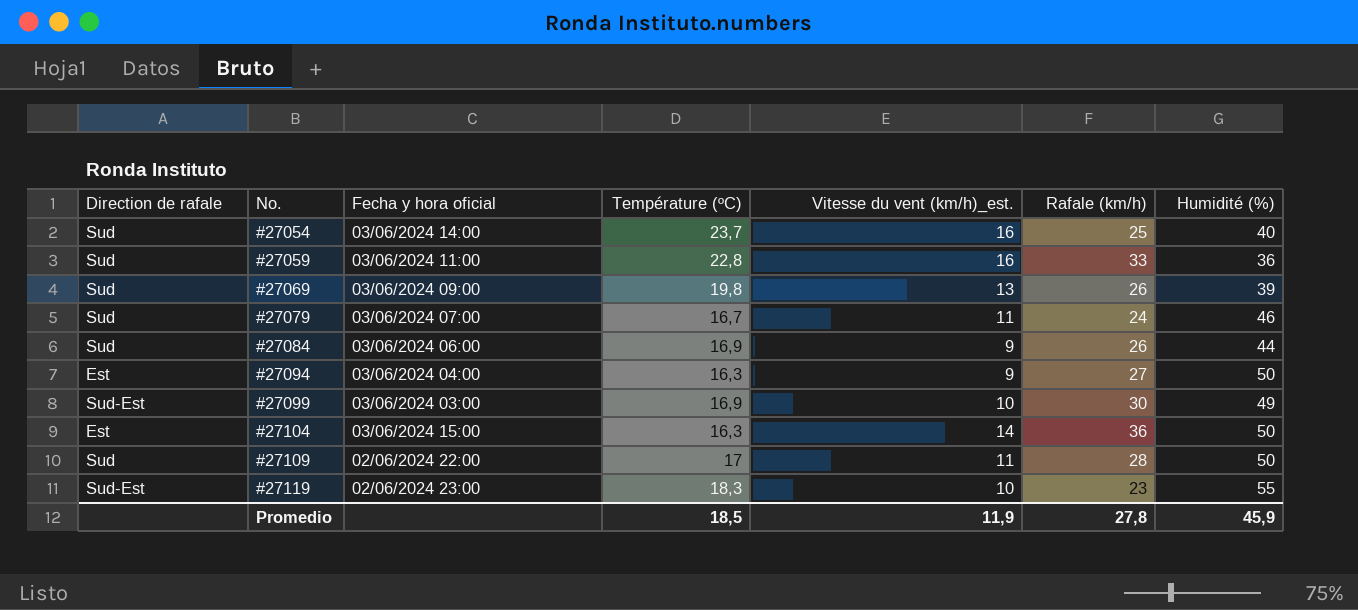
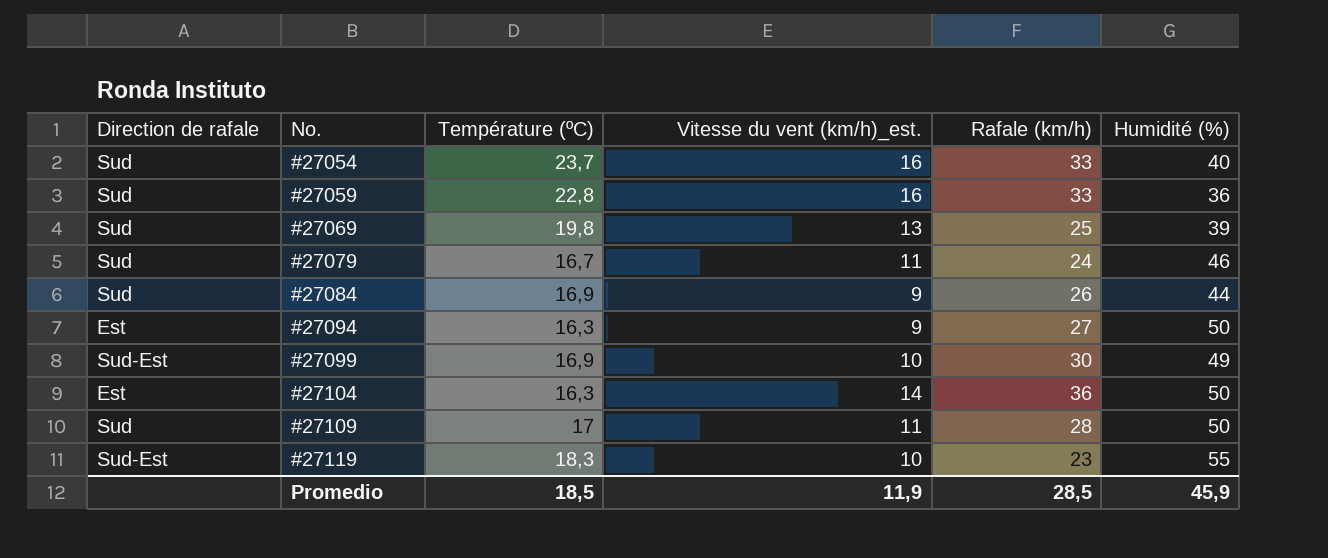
column Fecha y hora oficial | position: 3 -> none
#27054 | Rafale (km/h): 25 -> 33
#27069 | Rafale (km/h): 26 -> 25
Promedio | Rafale (km/h): 27,8 -> 28,5

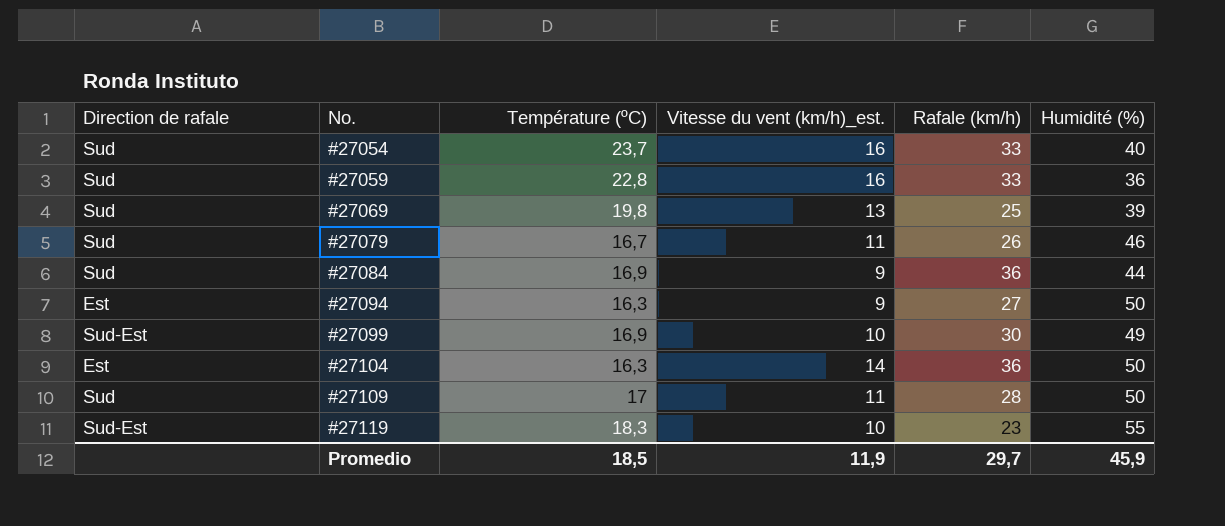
#27079 | Rafale (km/h): 24 -> 26
#27084 | Rafale (km/h): 26 -> 36
Promedio | Rafale (km/h): 28,5 -> 29,7

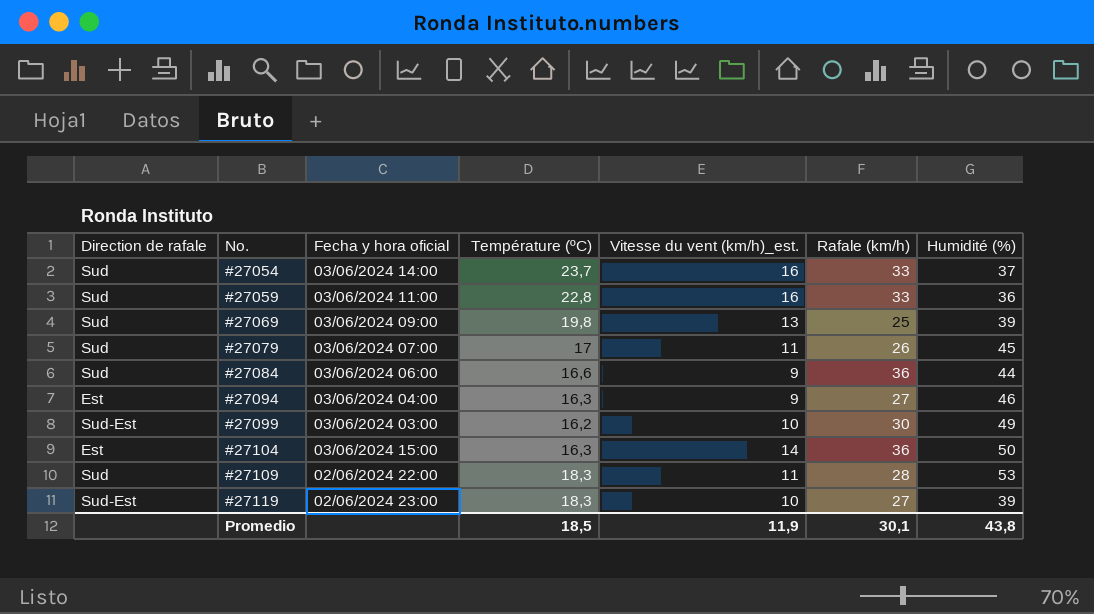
column Fecha y hora oficial | position: none -> 3
#27054 | Humidité (%): 40 -> 37
#27079 | Température (ºC): 16,7 -> 17
#27079 | Humidité (%): 46 -> 45
#27084 | Température (ºC): 16,9 -> 16,6
#27094 | Humidité (%): 50 -> 46
#27099 | Température (ºC): 16,9 -> 16,2
#27109 | Température (ºC): 17 -> 18,3
#27109 | Humidité (%): 50 -> 53
#27119 | Rafale (km/h): 23 -> 27
#27119 | Humidité (%): 55 -> 39
Promedio | Rafale (km/h): 29,7 -> 30,1
Promedio | Humidité (%): 45,9 -> 43,8

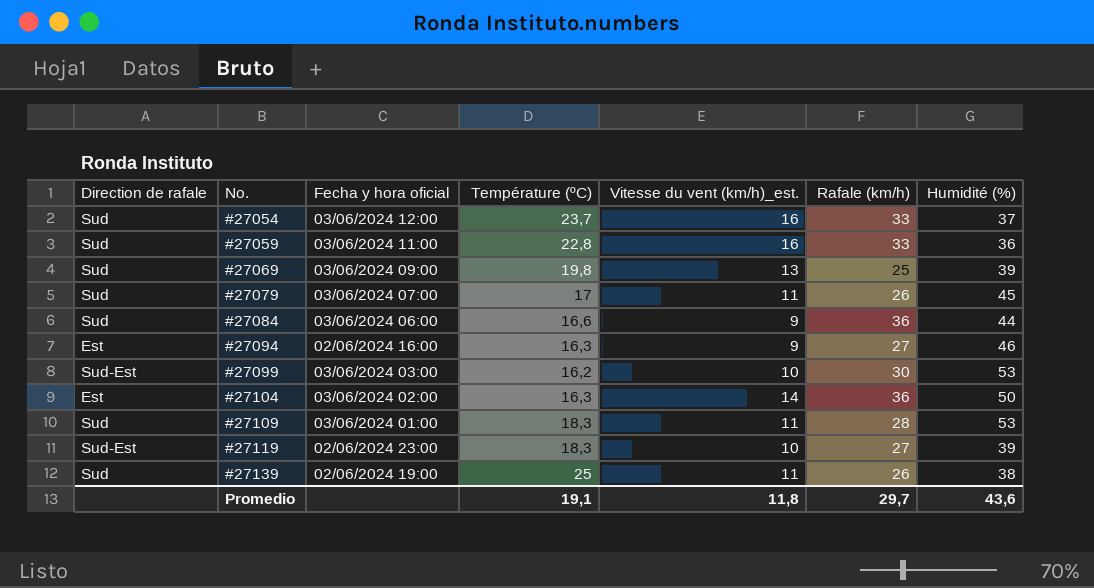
#27054 | Fecha y hora oficial: 03/06/2024 14:00 -> 03/06/2024 12:00
#27094 | Fecha y hora oficial: 03/06/2024 04:00 -> 02/06/2024 16:00
#27099 | Humidité (%): 49 -> 53
#27104 | Fecha y hora oficial: 03/06/2024 15:00 -> 03/06/2024 02:00
#27109 | Fecha y hora oficial: 02/06/2024 22:00 -> 03/06/2024 01:00
row #27139: none -> Sud | 02/06/2024 19:00 | 25 | 11 | 26 | 38
Promedio | Température (ºC): 18,5 -> 19,1
Promedio | Vitesse du vent (km/h)_est.: 11,9 -> 11,8
Promedio | Rafale (km/h): 30,1 -> 29,7
Promedio | Humidité (%): 43,8 -> 43,6

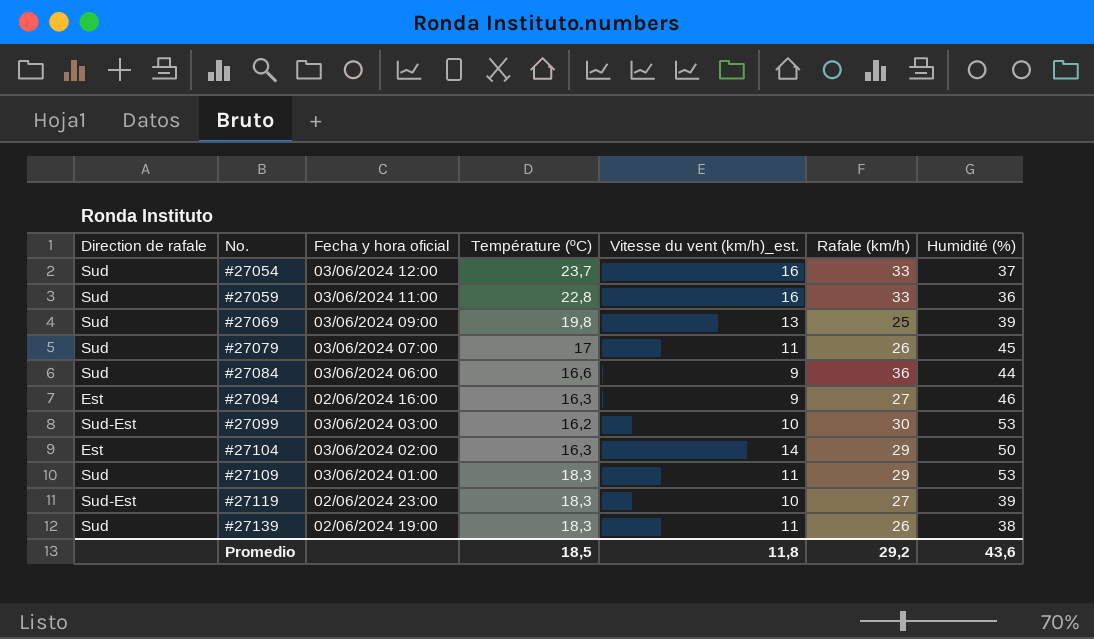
#27104 | Rafale (km/h): 36 -> 29
#27109 | Rafale (km/h): 28 -> 29
#27139 | Température (ºC): 25 -> 18,3
Promedio | Température (ºC): 19,1 -> 18,5
Promedio | Rafale (km/h): 29,7 -> 29,2

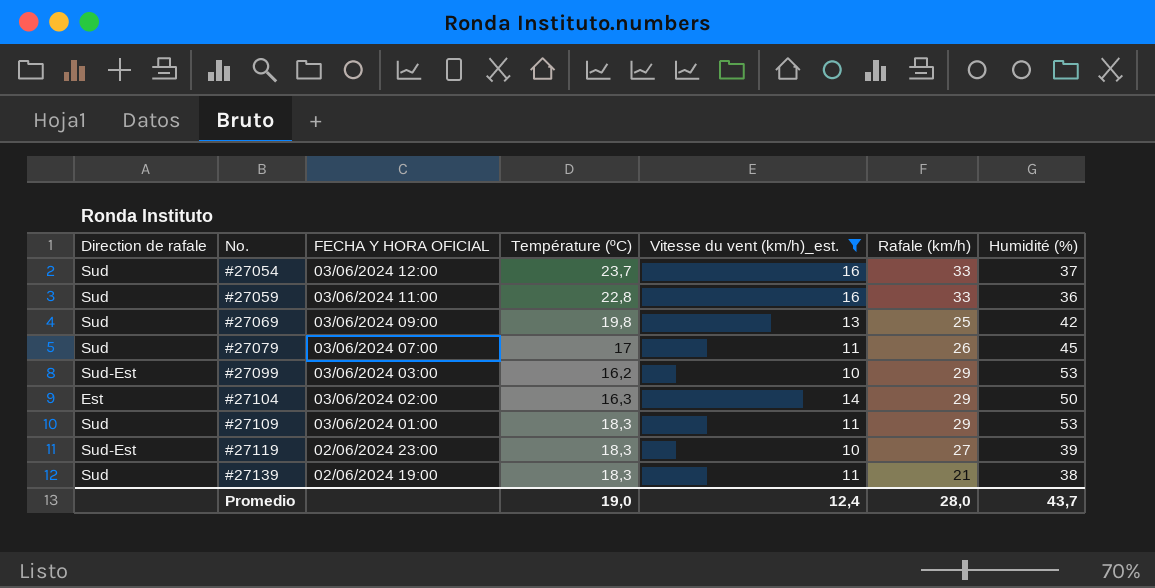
filter: none -> Vitesse du vent (km/h)_est. != 9
column name: Fecha y hora oficial -> FECHA Y HORA OFICIAL
#27069 | Humidité (%): 39 -> 42
#27099 | Rafale (km/h): 30 -> 29
#27139 | Rafale (km/h): 26 -> 21
Promedio | Température (ºC): 18,5 -> 19,0
Promedio | Vitesse du vent (km/h)_est.: 11,8 -> 12,4
Promedio | Rafale (km/h): 29,2 -> 28,0
Promedio | Humidité (%): 43,6 -> 43,7

